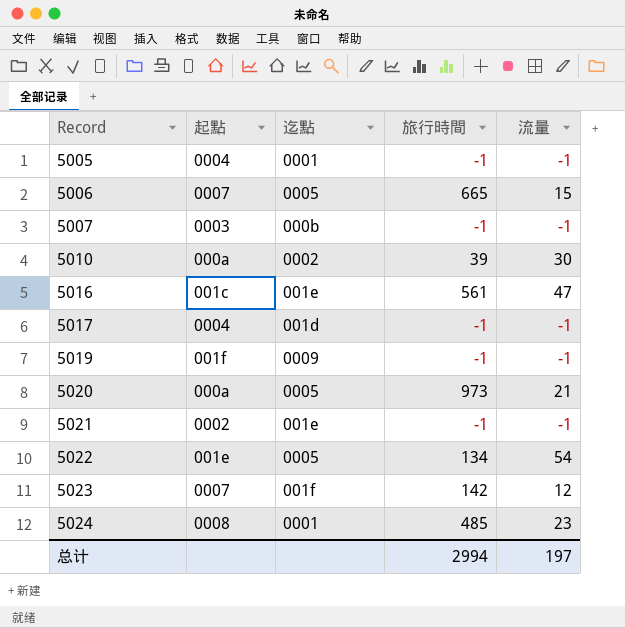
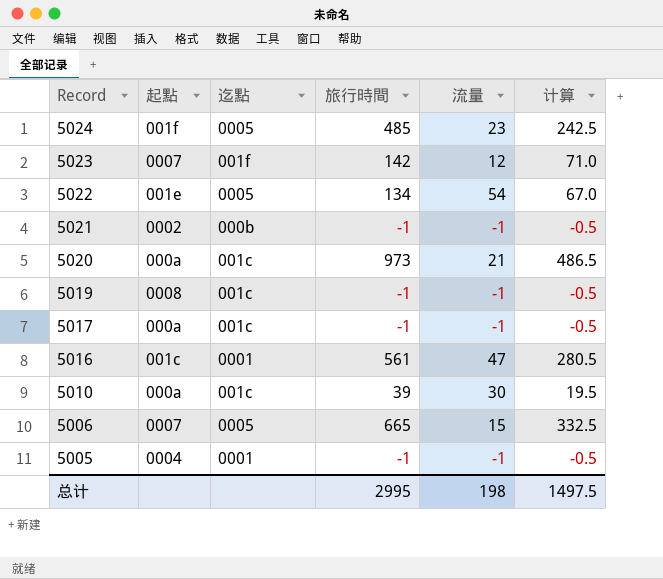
row order: Record ascending -> Record descending
column 计算 | formula: none -> [旅行時間] * 0.5
row 5007: 0003 | 000b | -1 | -1 -> none
5024 | 起點: 0008 -> 001f
5024 | 迄點: 0001 -> 0005
5021 | 迄點: 001e -> 000b
5020 | 迄點: 0005 -> 001c
5019 | 起點: 001f -> 0008
5019 | 迄點: 0009 -> 001c
5017 | 起點: 0004 -> 000a
5017 | 迄點: 001d -> 001c
5016 | 迄點: 001e -> 0001
5010 | 迄點: 0002 -> 001c
总计 | 旅行時間: 2994 -> 2995
总计 | 流量: 197 -> 198

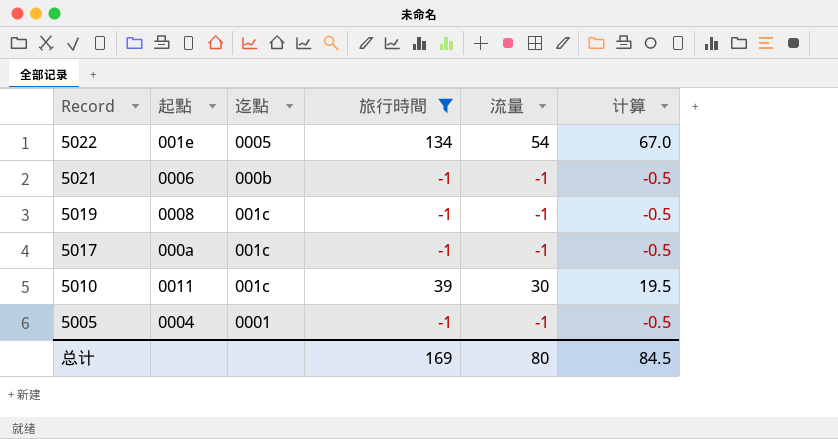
filter: none -> 旅行時間 <= 134
5021 | 起點: 0002 -> 0006
5010 | 起點: 000a -> 0011
总计 | 旅行時間: 2995 -> 169
总计 | 流量: 198 -> 80
总计 | 计算: 1497.5 -> 84.5

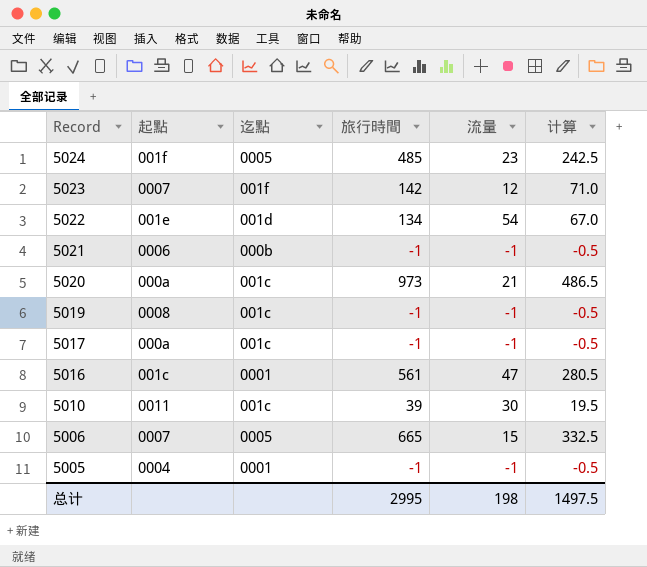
filter: 旅行時間 <= 134 -> none
5022 | 迄點: 0005 -> 001d
总计 | 旅行時間: 169 -> 2995
总计 | 流量: 80 -> 198
总计 | 计算: 84.5 -> 1497.5

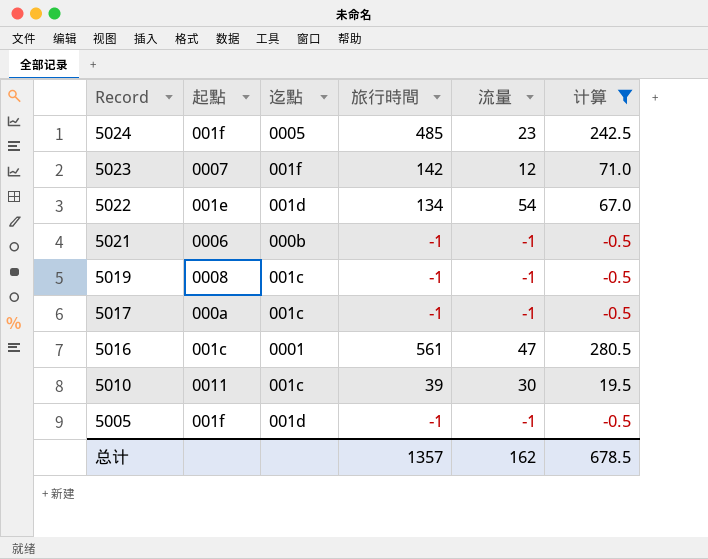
filter: none -> 计算 <= 280.5
5005 | 起點: 0004 -> 001f
5005 | 迄點: 0001 -> 001d
总计 | 旅行時間: 2995 -> 1357
总计 | 流量: 198 -> 162
总计 | 计算: 1497.5 -> 678.5

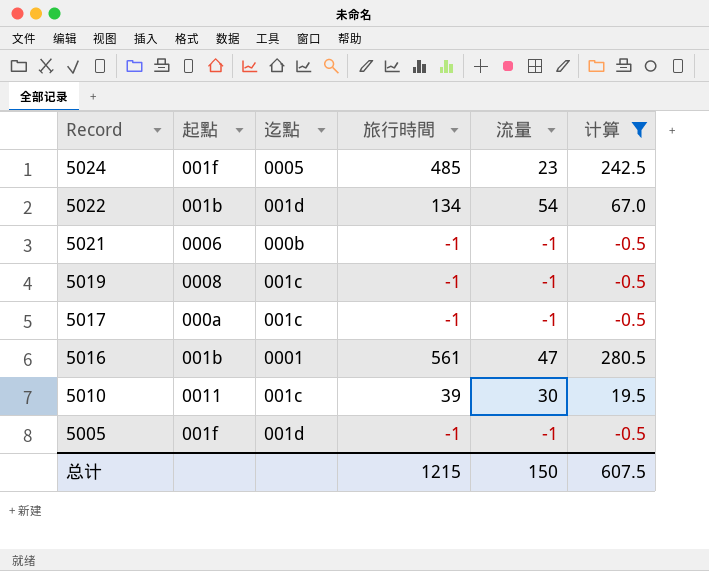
row 5023: 0007 | 001f | 142 | 12 | 71.0 -> none
5022 | 起點: 001e -> 001b
5016 | 起點: 001c -> 001b
总计 | 旅行時間: 1357 -> 1215
总计 | 流量: 162 -> 150
总计 | 计算: 678.5 -> 607.5

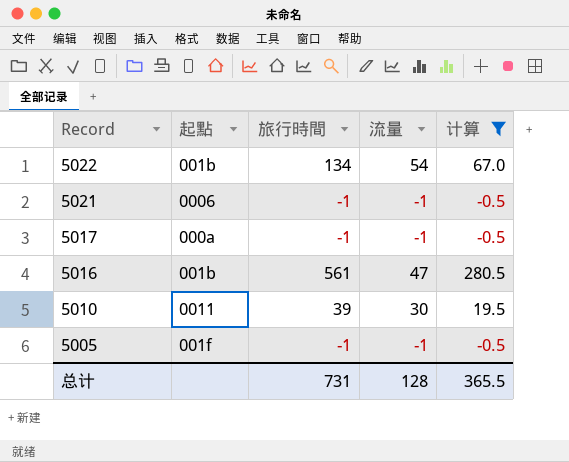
column 迄點 | position: 3 -> none
row 5024: 001f | 0005 | 485 | 23 | 242.5 -> none
row 5019: 0008 | 001c | -1 | -1 | -0.5 -> none
总计 | 旅行時間: 1215 -> 731
总计 | 流量: 150 -> 128
总计 | 计算: 607.5 -> 365.5

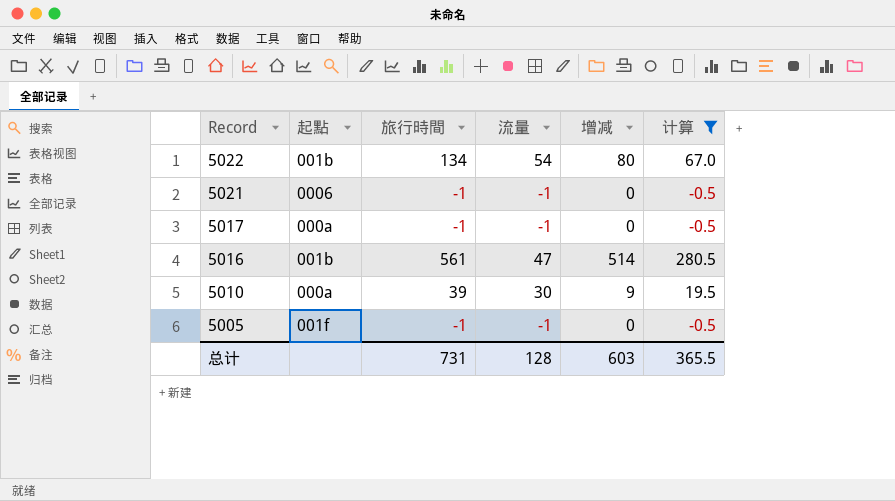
column 增减 | formula: none -> [旅行時間] - [流量]
5010 | 起點: 0011 -> 000a

